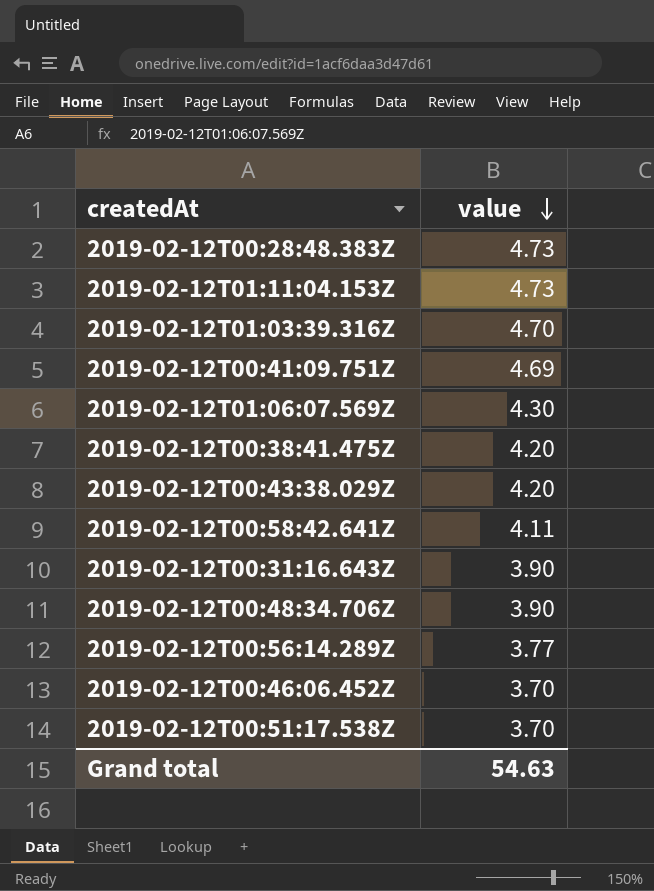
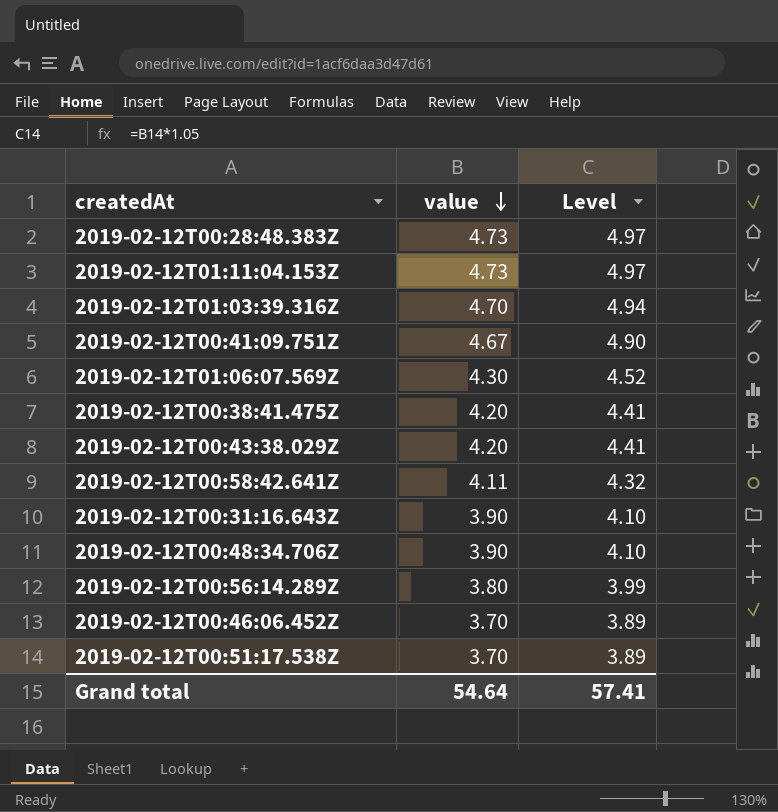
column Level | formula: none -> [value] * 1.05
2019-02-12T00:41:09.751Z | value: 4.69 -> 4.67
2019-02-12T00:56:14.289Z | value: 3.77 -> 3.80
Grand total | value: 54.63 -> 54.64

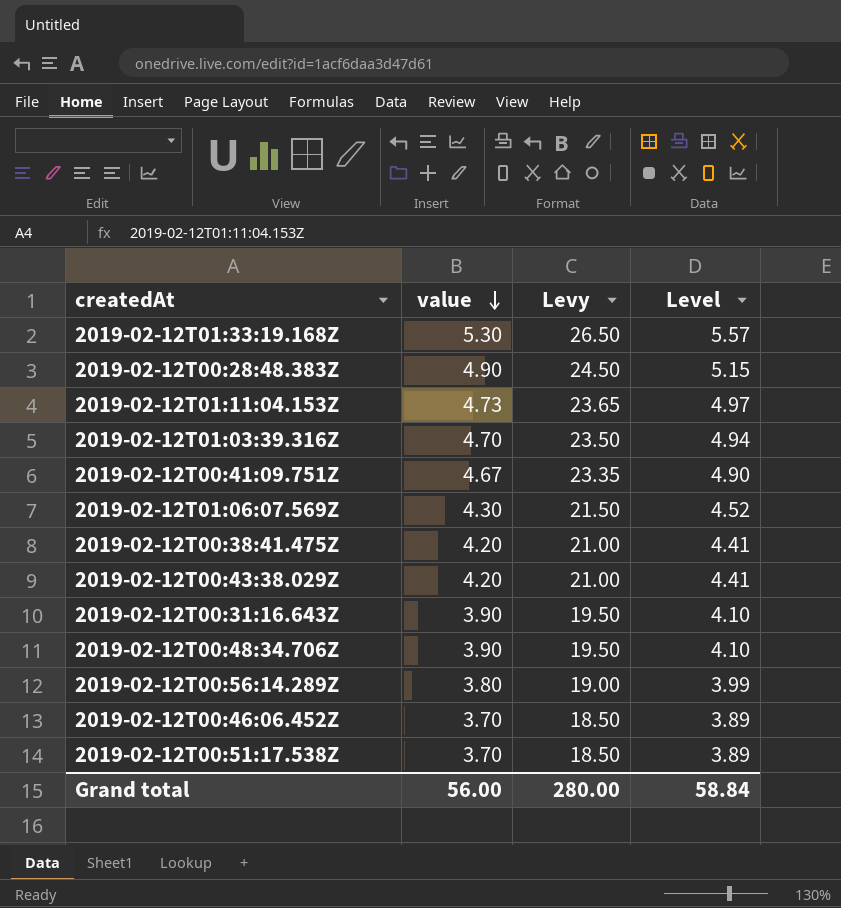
column Levy | formula: none -> [value] * 5
row 2019-02-12T00:58:42.641Z: 4.11 | 4.32 -> none
row 2019-02-12T01:33:19.168Z: none -> 5.30 | 26.50 | 5.57
2019-02-12T00:28:48.383Z | value: 4.73 -> 4.90
2019-02-12T00:28:48.383Z | Level: 4.97 -> 5.15
Grand total | value: 54.64 -> 56.00
Grand total | Level: 57.41 -> 58.84

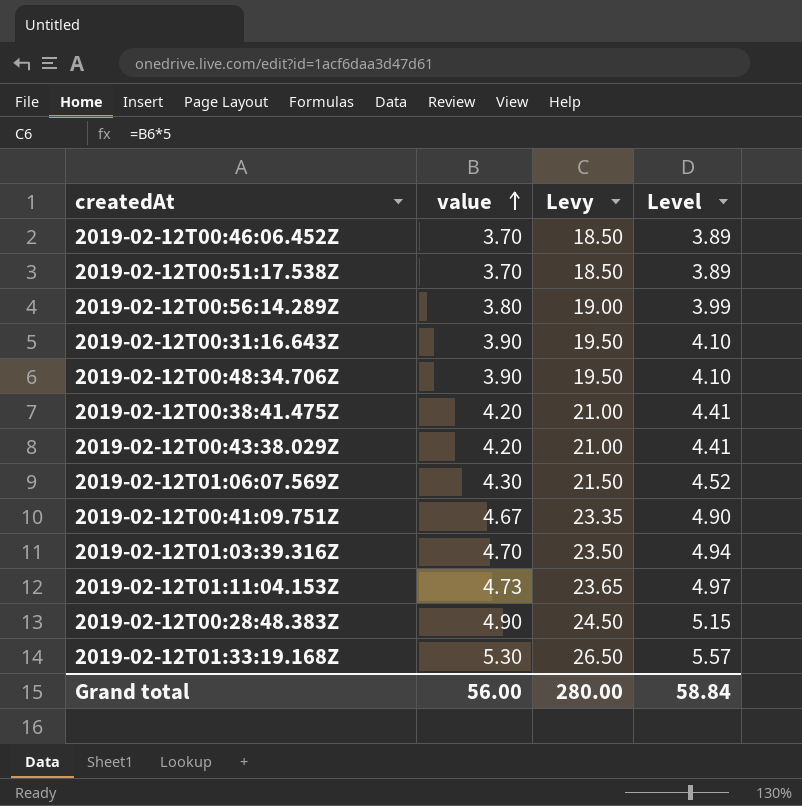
row order: value descending -> value ascending

